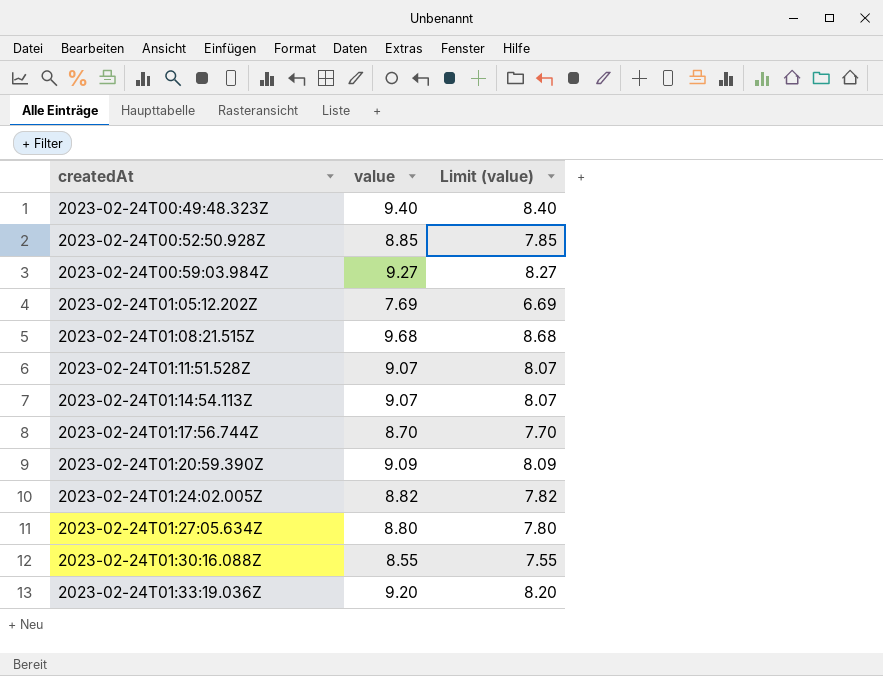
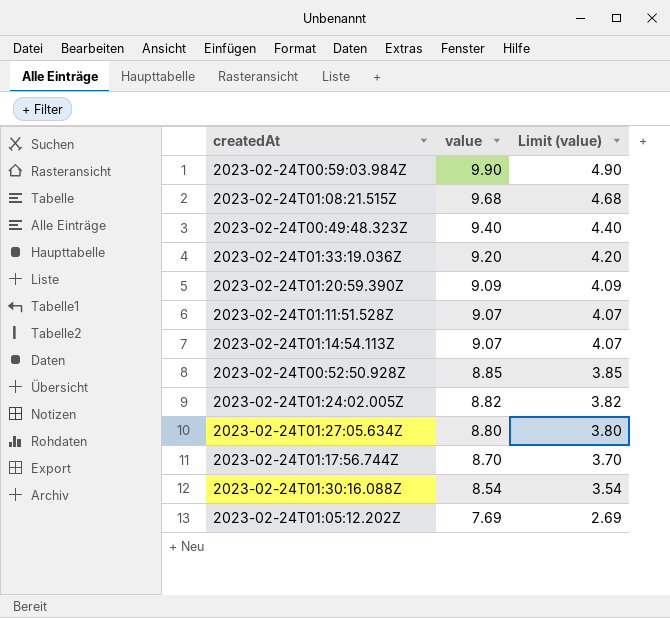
row order: createdAt ascending -> value descending
column Limit (value) | formula: [value] - 1 -> [value] - 5
2023-02-24T00:59:03.984Z | value: 9.27 -> 9.90
2023-02-24T01:30:16.088Z | value: 8.55 -> 8.54

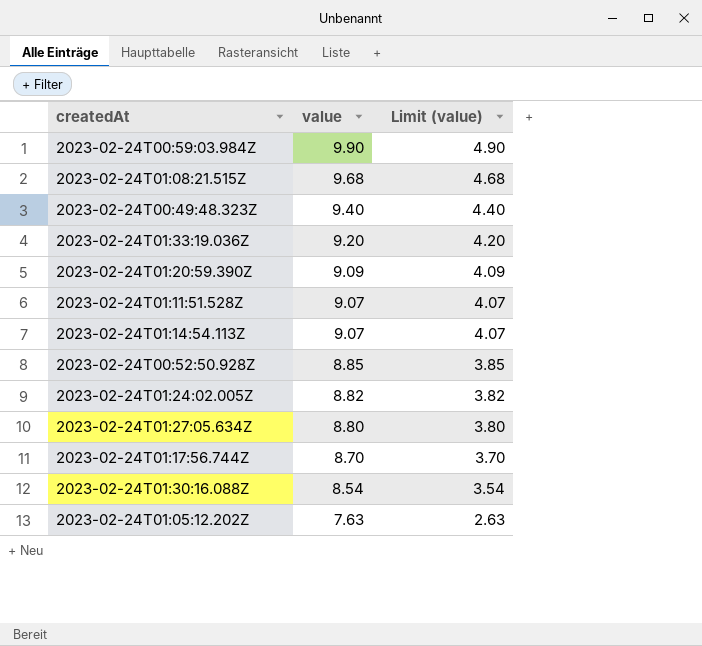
2023-02-24T01:05:12.202Z | value: 7.69 -> 7.63
2023-02-24T01:05:12.202Z | Limit (value): 2.69 -> 2.63

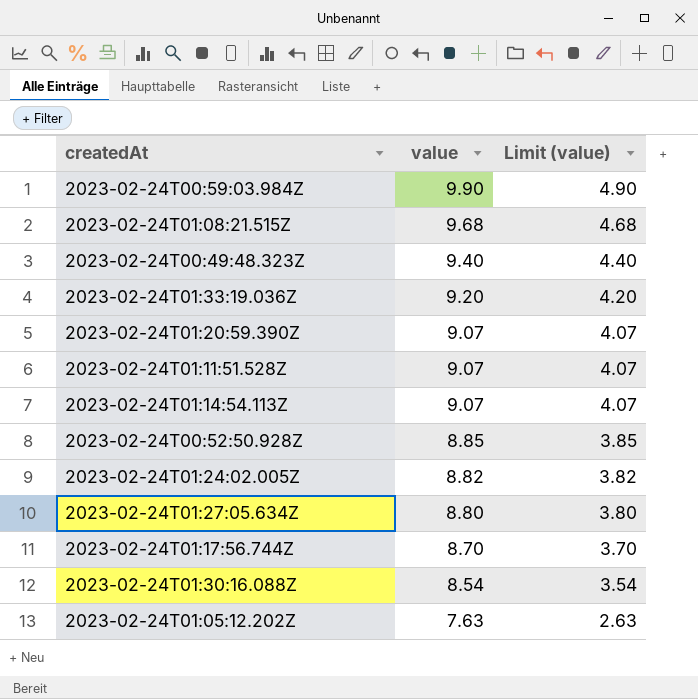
2023-02-24T01:20:59.390Z | value: 9.09 -> 9.07
2023-02-24T01:20:59.390Z | Limit (value): 4.09 -> 4.07

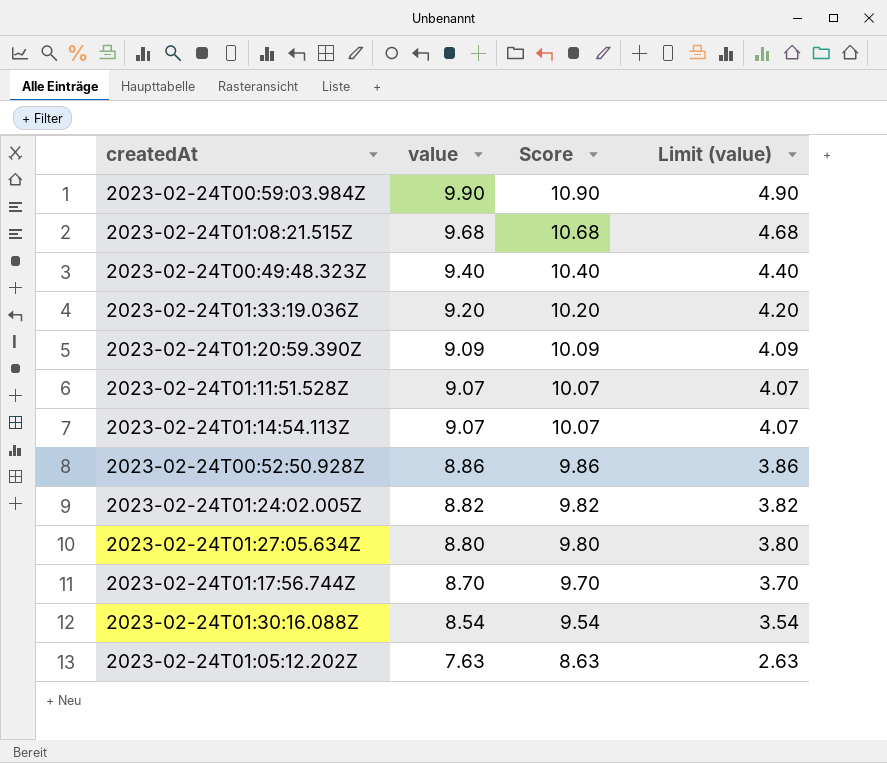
column Score | formula: none -> [value] + 1
2023-02-24T01:20:59.390Z | value: 9.07 -> 9.09
2023-02-24T01:20:59.390Z | Limit (value): 4.07 -> 4.09
2023-02-24T00:52:50.928Z | value: 8.85 -> 8.86
2023-02-24T00:52:50.928Z | Limit (value): 3.85 -> 3.86

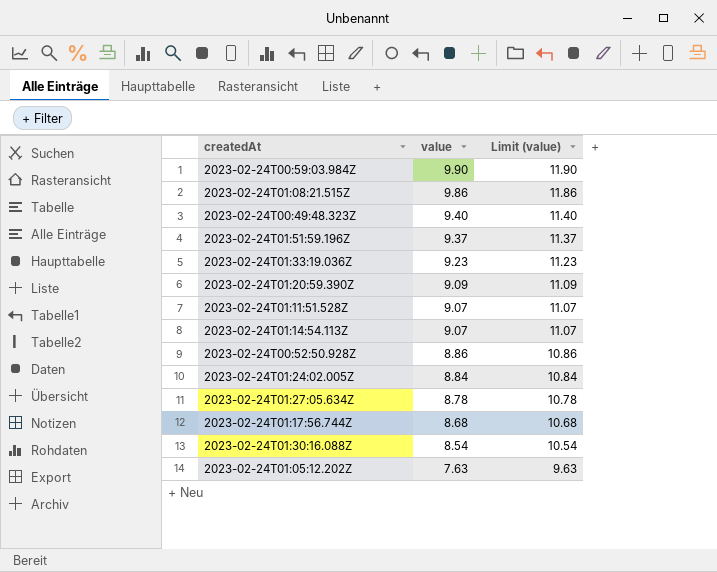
column Score | formula: [value] + 1 -> none
column Limit (value) | formula: [value] - 5 -> [value] + 2
2023-02-24T01:08:21.515Z | value: 9.68 -> 9.86
row 2023-02-24T01:51:59.196Z: none -> 9.37 | 11.37
2023-02-24T01:33:19.036Z | value: 9.20 -> 9.23
2023-02-24T01:24:02.005Z | value: 8.82 -> 8.84
2023-02-24T01:27:05.634Z | value: 8.80 -> 8.78
2023-02-24T01:17:56.744Z | value: 8.70 -> 8.68

